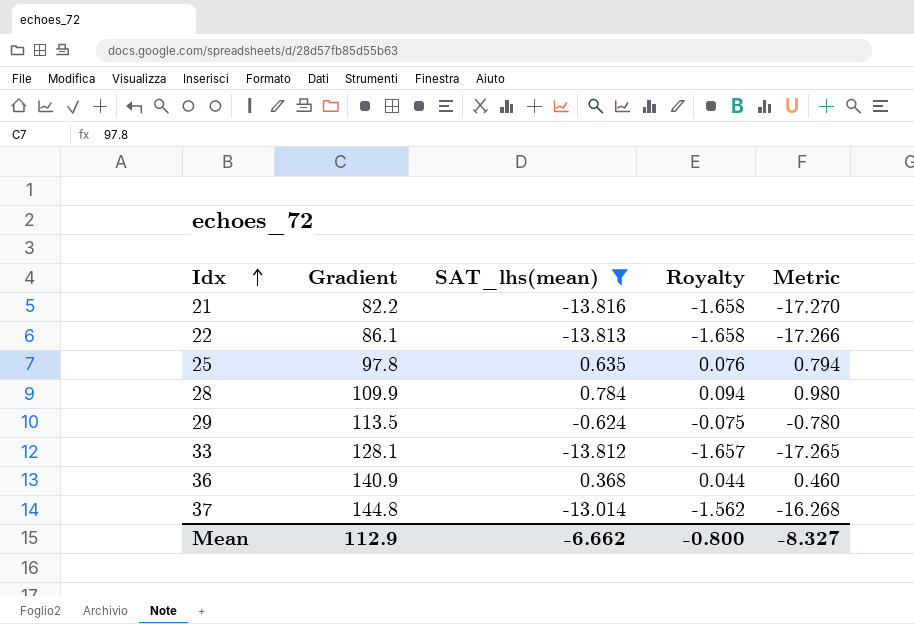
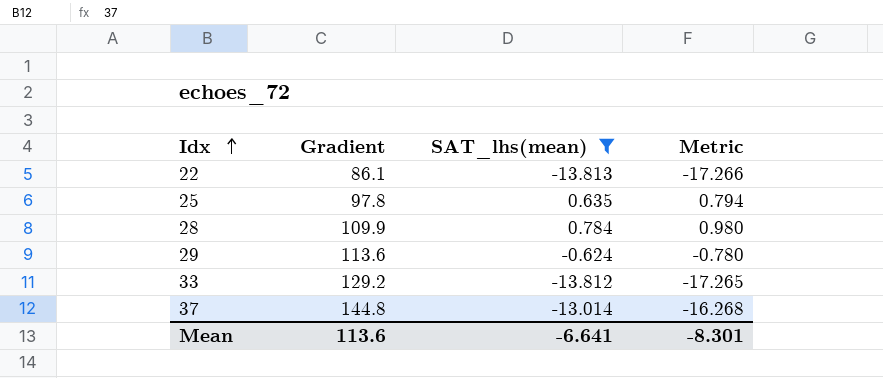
column Royalty | formula: [SAT_lhs(mean)] * 0.12 -> none
row 21: 82.2 | -13.816 | -1.658 | -17.270 -> none
row 36: 140.9 | 0.368 | 0.044 | 0.460 -> none
29 | Gradient: 113.5 -> 113.6
33 | Gradient: 128.1 -> 129.2
Mean | Gradient: 112.9 -> 113.6
Mean | SAT_lhs(mean): -6.662 -> -6.641
Mean | Metric: -8.327 -> -8.301

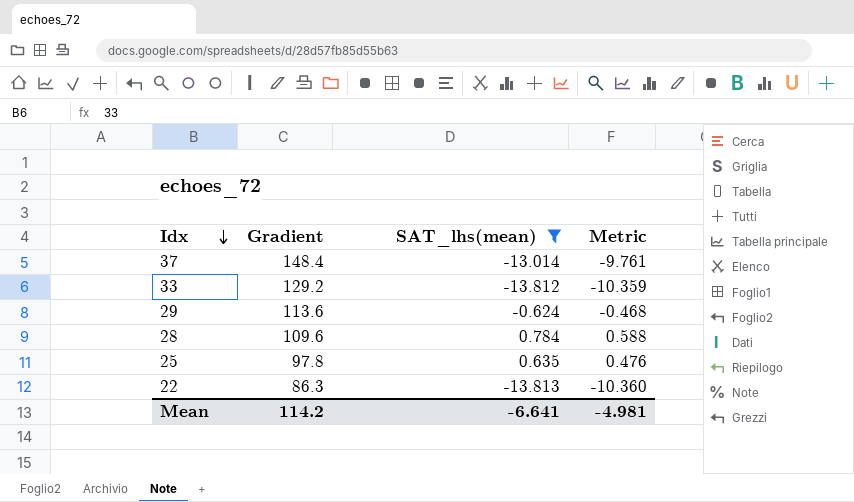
row order: Idx ascending -> Idx descending
column Metric | formula: [SAT_lhs(mean)] * 1.25 -> [SAT_lhs(mean)] * 0.75
37 | Gradient: 144.8 -> 148.4
28 | Gradient: 109.9 -> 109.6
22 | Gradient: 86.1 -> 86.3
Mean | Gradient: 113.6 -> 114.2
Mean | Metric: -8.301 -> -4.981

